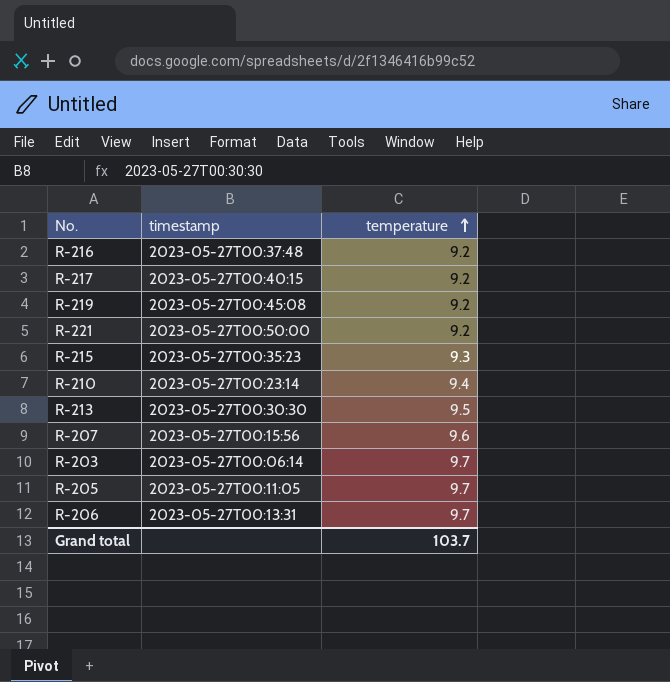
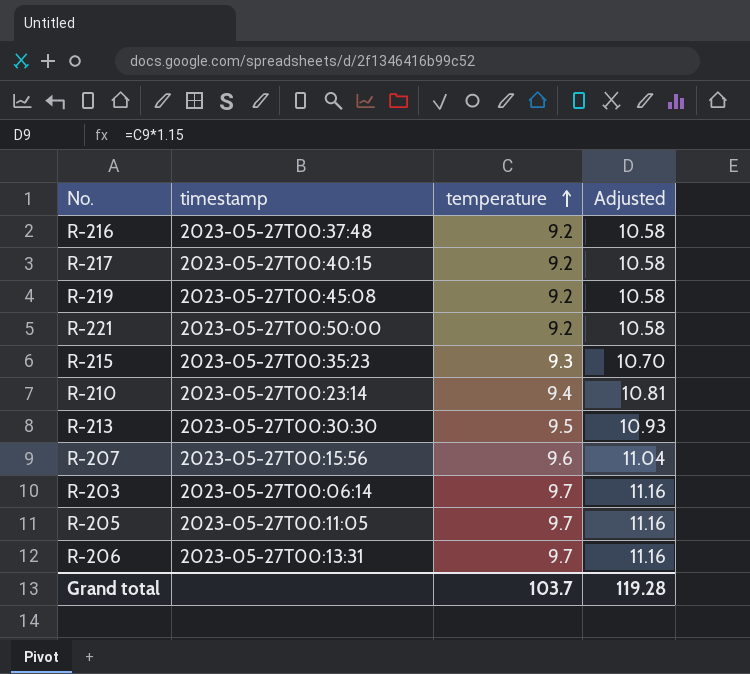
column Adjusted | formula: none -> [temperature] * 1.15

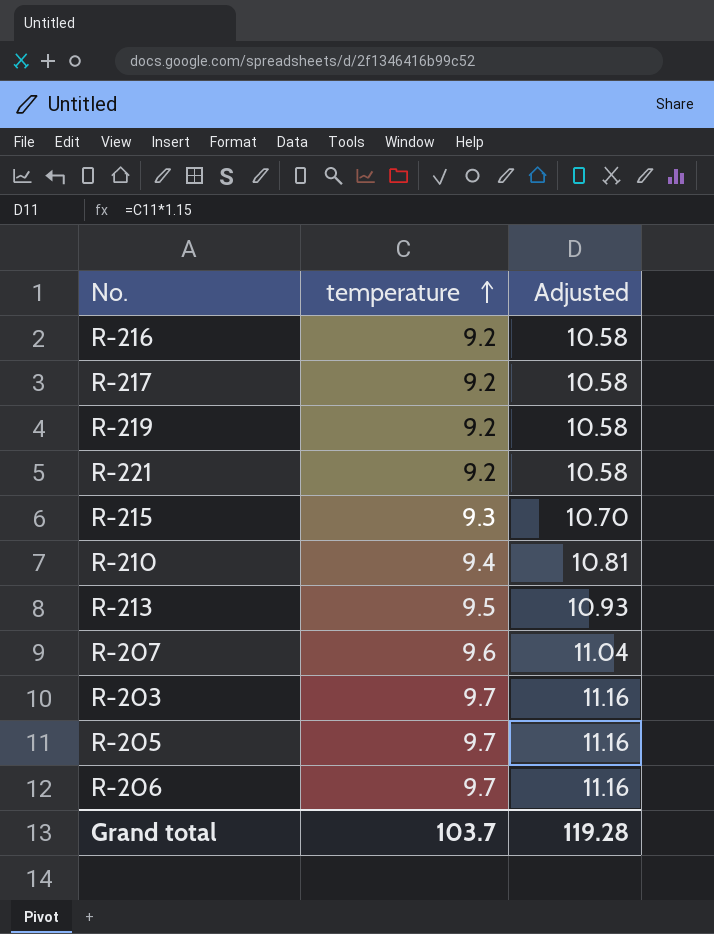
column timestamp | position: 2 -> none

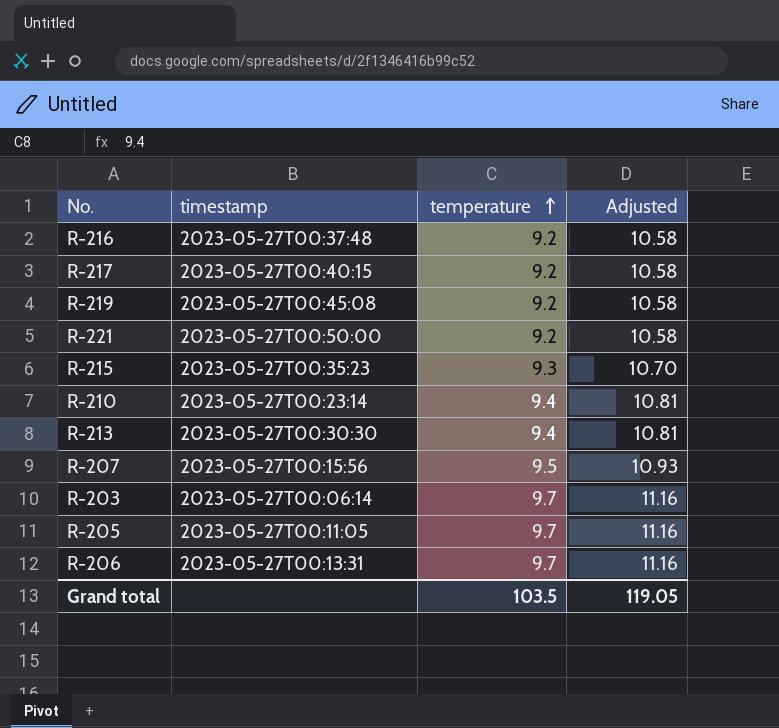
column timestamp | position: none -> 2
R-213 | temperature: 9.5 -> 9.4
R-213 | Adjusted: 10.93 -> 10.81
R-207 | temperature: 9.6 -> 9.5
R-207 | Adjusted: 11.04 -> 10.93
Grand total | temperature: 103.7 -> 103.5
Grand total | Adjusted: 119.28 -> 119.05

